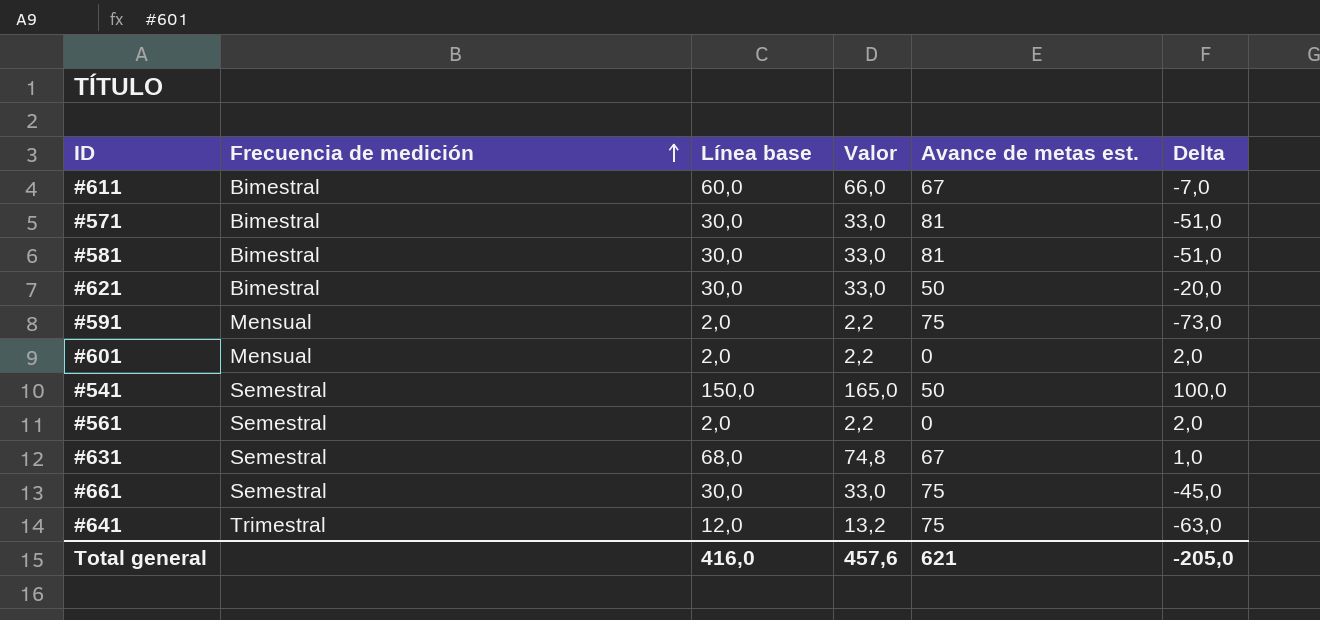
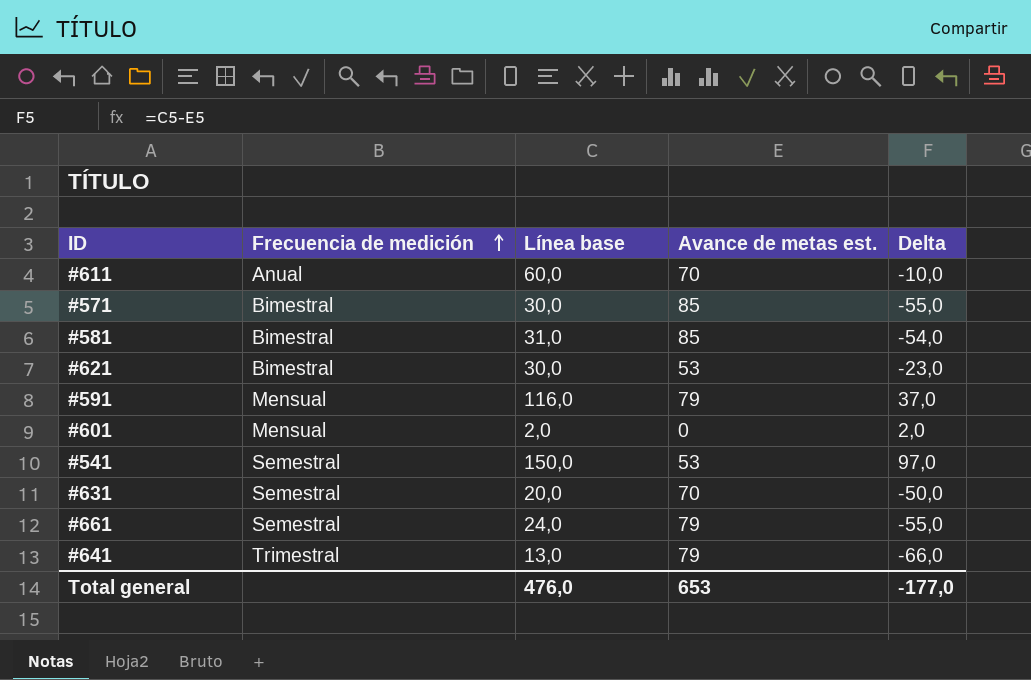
column Valor | formula: [Línea base] * 1,1 -> none
row #561: Semestral | 2,0 | 2,2 | 0 | 2,0 -> none
#611 | Frecuencia de medición: Bimestral -> Anual
#611 | Avance de metas est.: 67 -> 70
#611 | Delta: -7,0 -> -10,0
#571 | Avance de metas est.: 81 -> 85
#571 | Delta: -51,0 -> -55,0
#581 | Línea base: 30,0 -> 31,0
#581 | Avance de metas est.: 81 -> 85
#581 | Delta: -51,0 -> -54,0
#621 | Avance de metas est.: 50 -> 53
#621 | Delta: -20,0 -> -23,0
#591 | Línea base: 2,0 -> 116,0
#591 | Avance de metas est.: 75 -> 79
#591 | Delta: -73,0 -> 37,0
#541 | Avance de metas est.: 50 -> 53
#541 | Delta: 100,0 -> 97,0
#631 | Línea base: 68,0 -> 20,0
#631 | Avance de metas est.: 67 -> 70
#631 | Delta: 1,0 -> -50,0
#661 | Línea base: 30,0 -> 24,0
#661 | Avance de metas est.: 75 -> 79
#661 | Delta: -45,0 -> -55,0
#641 | Línea base: 12,0 -> 13,0
#641 | Avance de metas est.: 75 -> 79
#641 | Delta: -63,0 -> -66,0
Total general | Línea base: 416,0 -> 476,0
Total general | Avance de metas est.: 621 -> 653
Total general | Delta: -205,0 -> -177,0

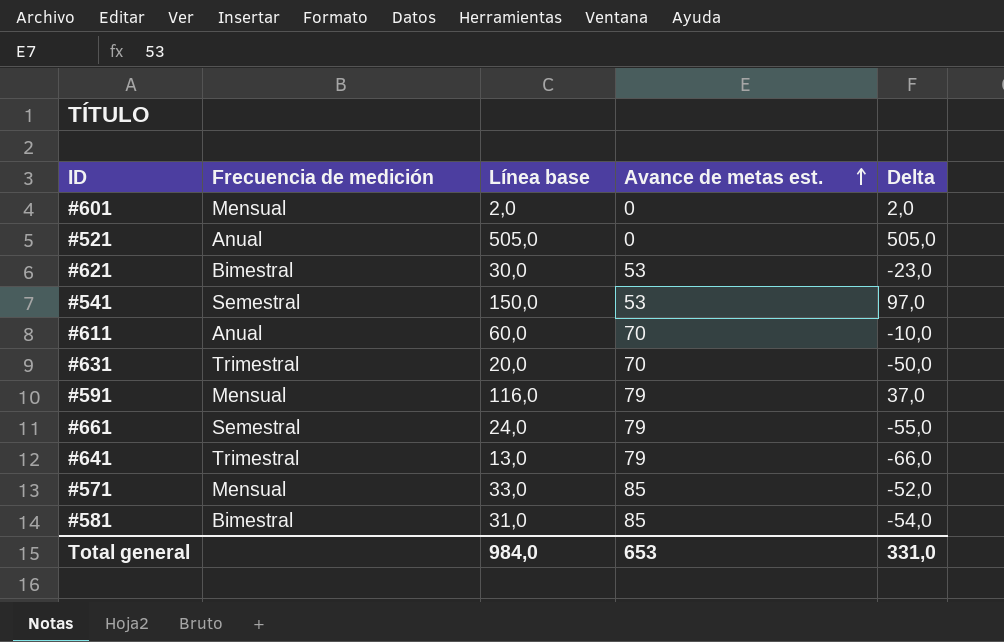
row order: Frecuencia de medición ascending -> Avance de metas est. ascending
row #521: none -> Anual | 505,0 | 0 | 505,0
#631 | Frecuencia de medición: Semestral -> Trimestral
#571 | Frecuencia de medición: Bimestral -> Mensual
#571 | Línea base: 30,0 -> 33,0
#571 | Delta: -55,0 -> -52,0
Total general | Línea base: 476,0 -> 984,0
Total general | Delta: -177,0 -> 331,0

